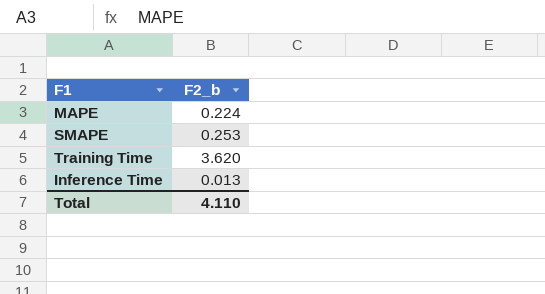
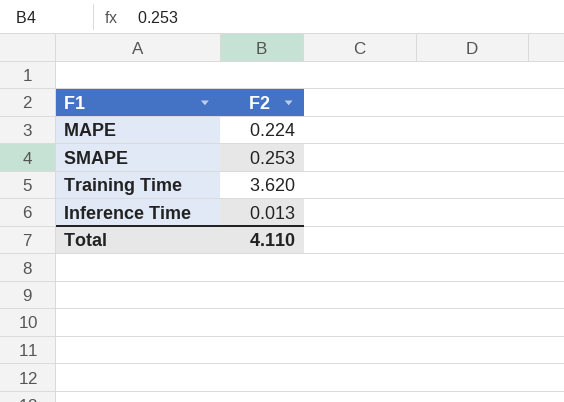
column name: F2_b -> F2

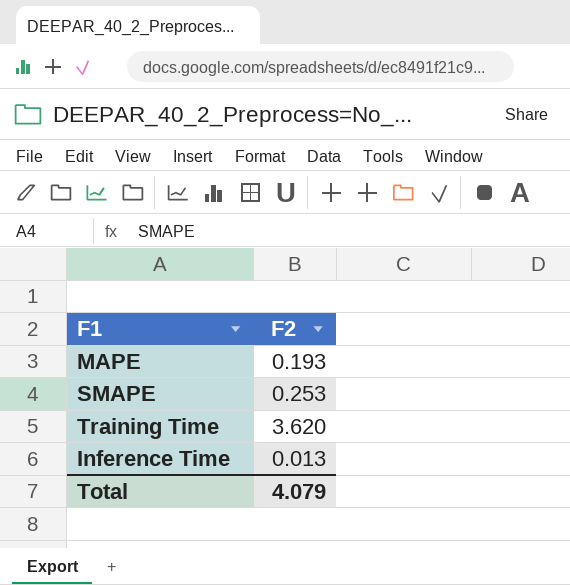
MAPE | F2: 0.224 -> 0.193
Total | F2: 4.110 -> 4.079

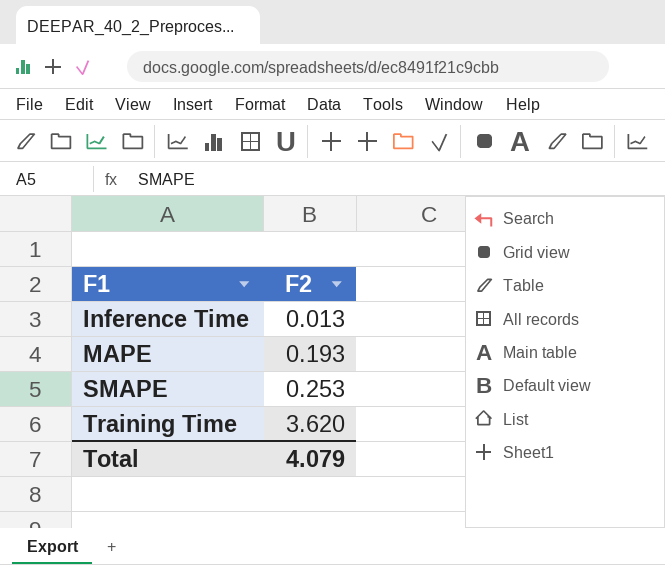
row order: none -> F1 ascending

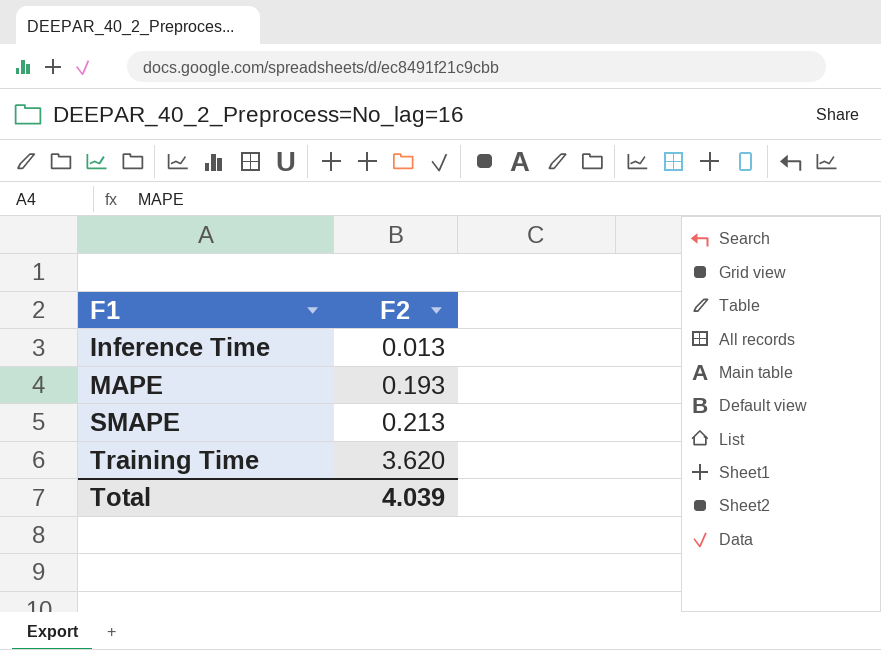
SMAPE | F2: 0.253 -> 0.213
Total | F2: 4.079 -> 4.039

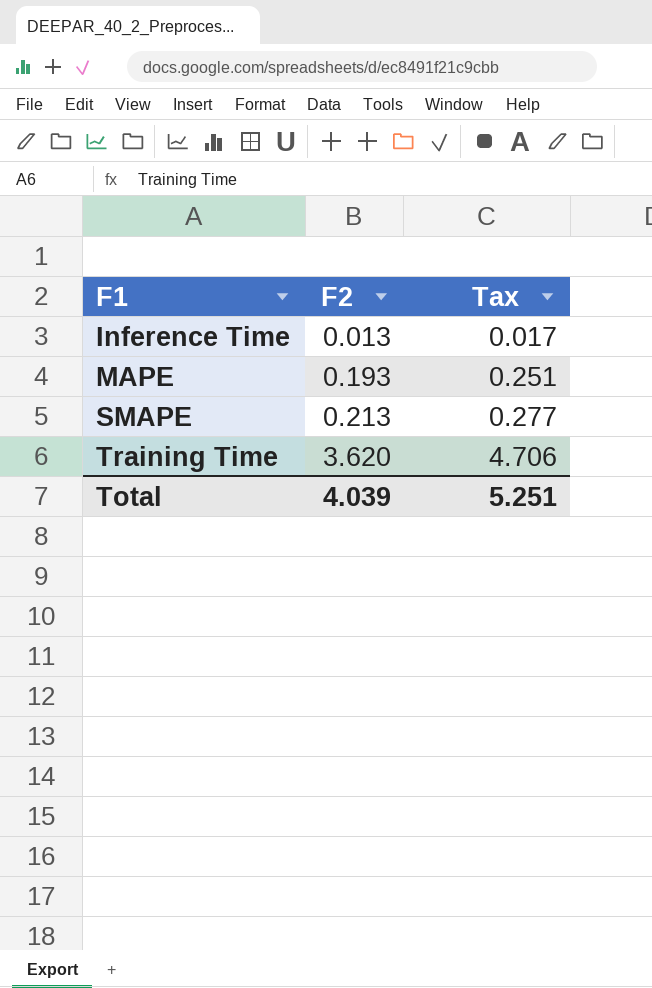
column Tax | formula: none -> [F2] * 1.3

